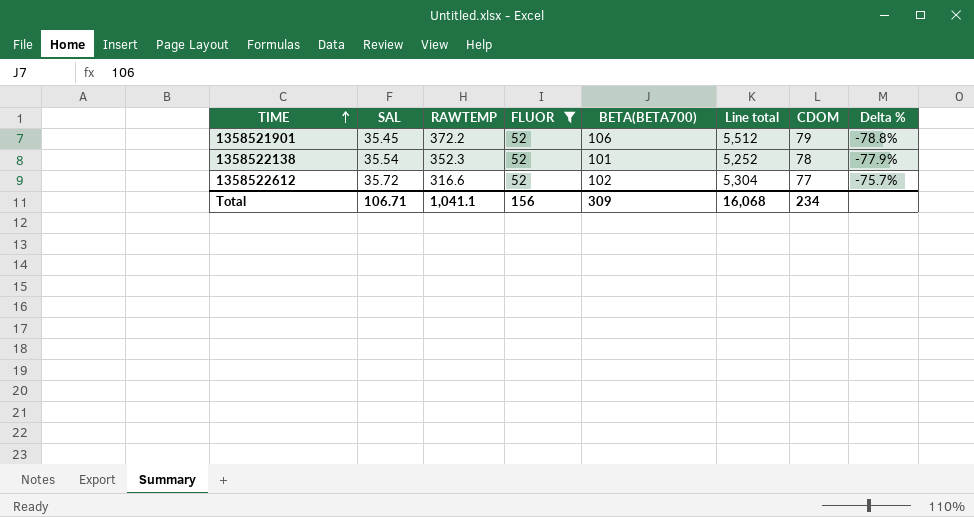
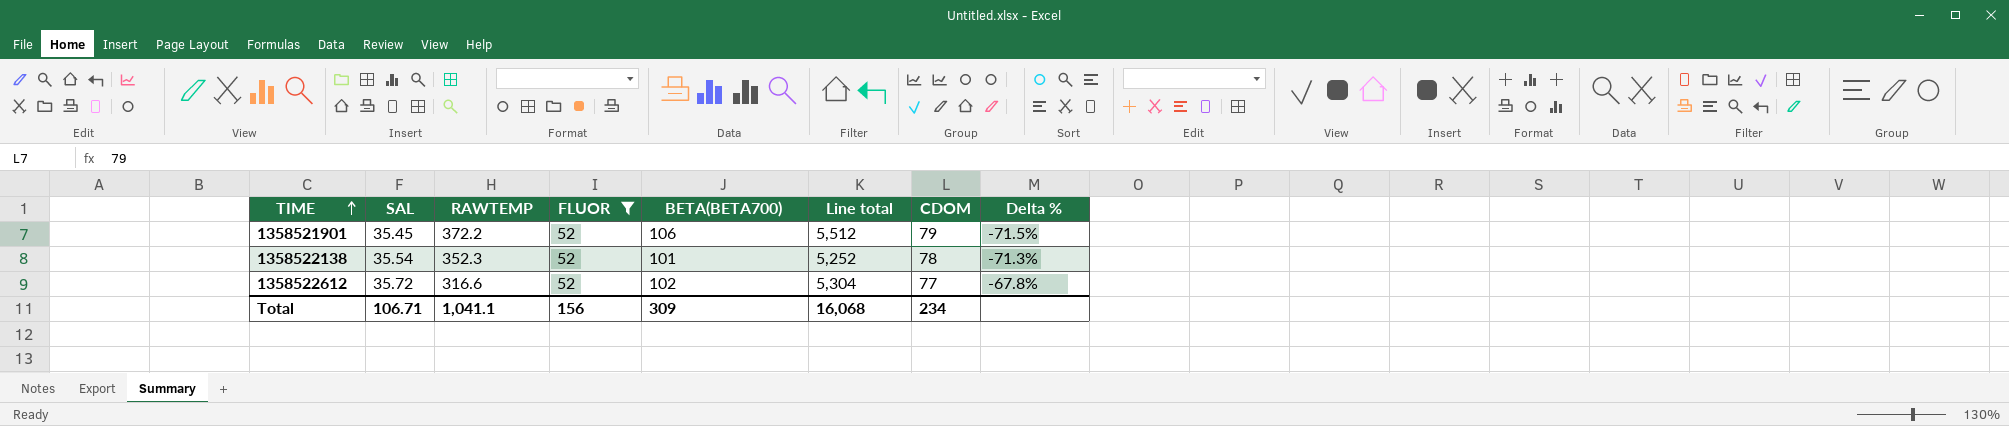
column Delta % | formula: ([CDOM] - [RAWTEMP]) / [RAWTEMP] -> ([BETA(BETA700)] - [RAWTEMP]) / [RAWTEMP]

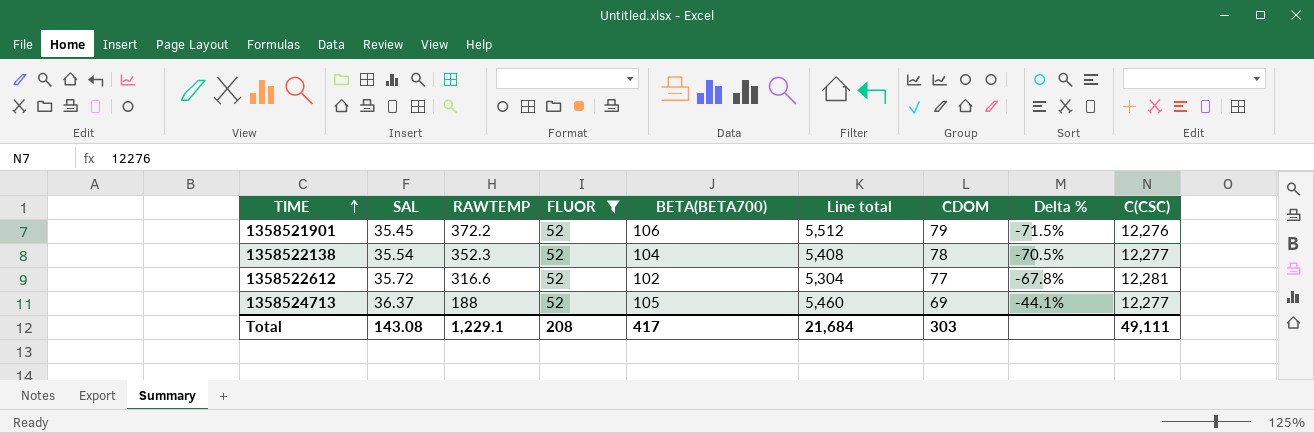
column C(CSC) | position: none -> 9
1358522138 | BETA(BETA700): 101 -> 104
1358522138 | Line total: 5,252 -> 5,408
1358522138 | Delta %: -71.3% -> -70.5%
row 1358524713: none -> 36.37 | 188 | 52 | 105 | 5,460 | 69 | -44.1% | 12,277
Total | SAL: 106.71 -> 143.08
Total | RAWTEMP: 1,041.1 -> 1,229.1
Total | FLUOR: 156 -> 208
Total | BETA(BETA700): 309 -> 417
Total | Line total: 16,068 -> 21,684
Total | CDOM: 234 -> 303

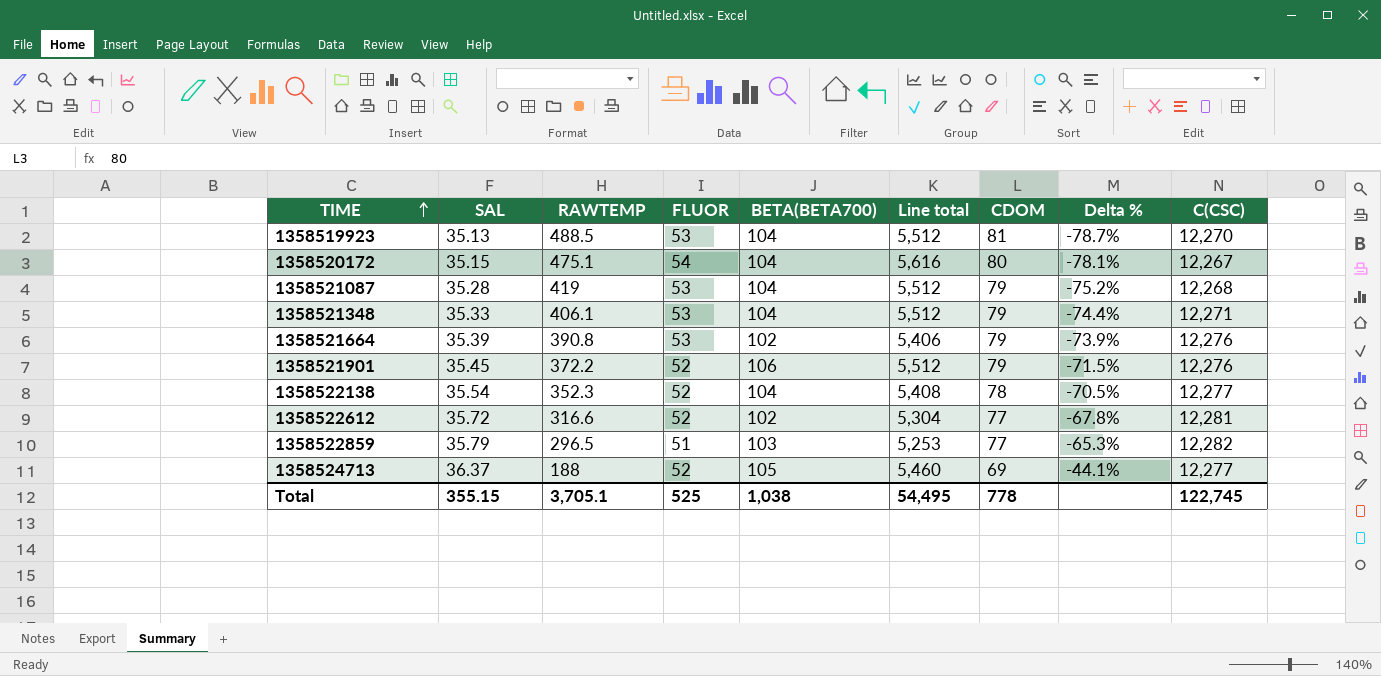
filter: FLUOR = 52 -> none
Total | SAL: 143.08 -> 355.15
Total | RAWTEMP: 1,229.1 -> 3,705.1
Total | FLUOR: 208 -> 525
Total | BETA(BETA700): 417 -> 1,038
Total | Line total: 21,684 -> 54,495
Total | CDOM: 303 -> 778
Total | C(CSC): 49,111 -> 122,745

